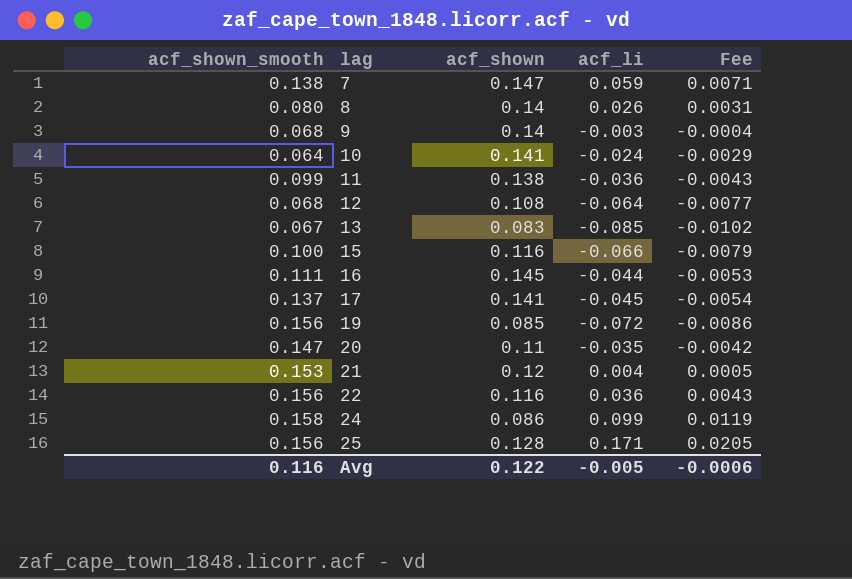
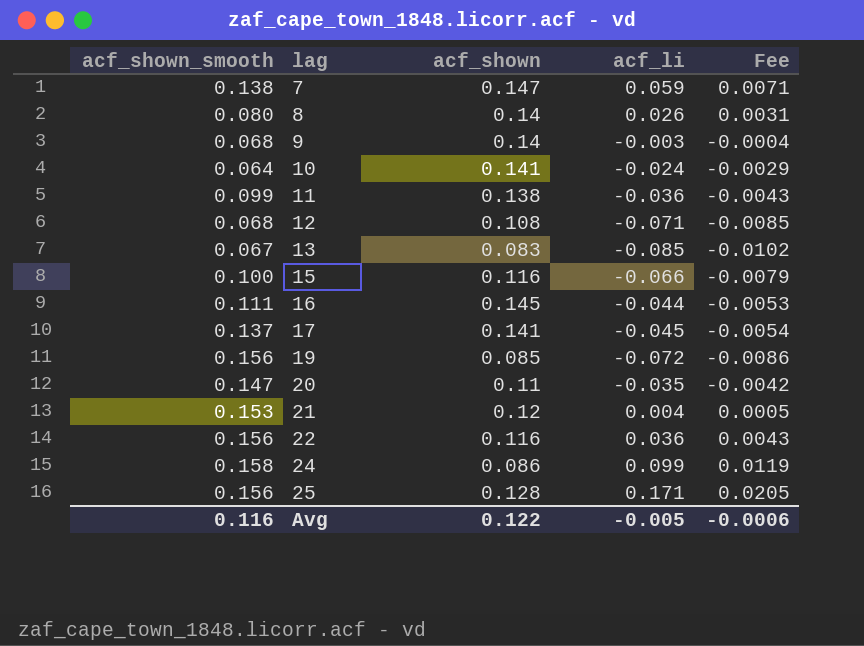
12 | acf_li: -0.064 -> -0.071
12 | Fee: -0.0077 -> -0.0085

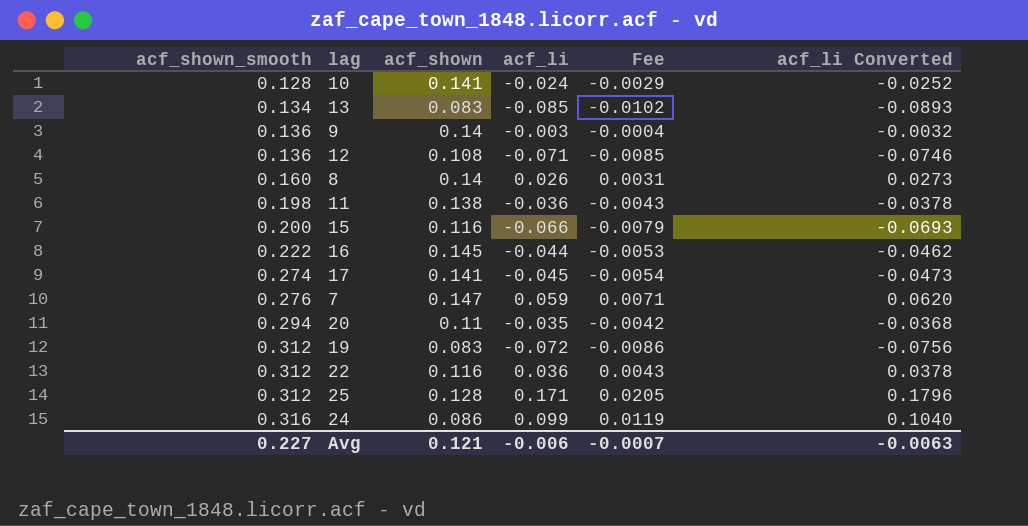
row order: lag ascending -> acf_shown_smooth ascending
column acf_li Converted | formula: none -> [acf_li] * 1.05
row 21: 0.153 | 0.12 | 0.004 | 0.0005 -> none
10 | acf_shown_smooth: 0.064 -> 0.128
13 | acf_shown_smooth: 0.067 -> 0.134
9 | acf_shown_smooth: 0.068 -> 0.136
12 | acf_shown_smooth: 0.068 -> 0.136
8 | acf_shown_smooth: 0.080 -> 0.160
11 | acf_shown_smooth: 0.099 -> 0.198
15 | acf_shown_smooth: 0.100 -> 0.200
16 | acf_shown_smooth: 0.111 -> 0.222
17 | acf_shown_smooth: 0.137 -> 0.274
7 | acf_shown_smooth: 0.138 -> 0.276
20 | acf_shown_smooth: 0.147 -> 0.294
19 | acf_shown_smooth: 0.156 -> 0.312
19 | acf_shown: 0.085 -> 0.083
22 | acf_shown_smooth: 0.156 -> 0.312
25 | acf_shown_smooth: 0.156 -> 0.312
24 | acf_shown_smooth: 0.158 -> 0.316
Avg | acf_shown_smooth: 0.116 -> 0.227
Avg | acf_shown: 0.122 -> 0.121
Avg | acf_li: -0.005 -> -0.006
Avg | Fee: -0.0006 -> -0.0007

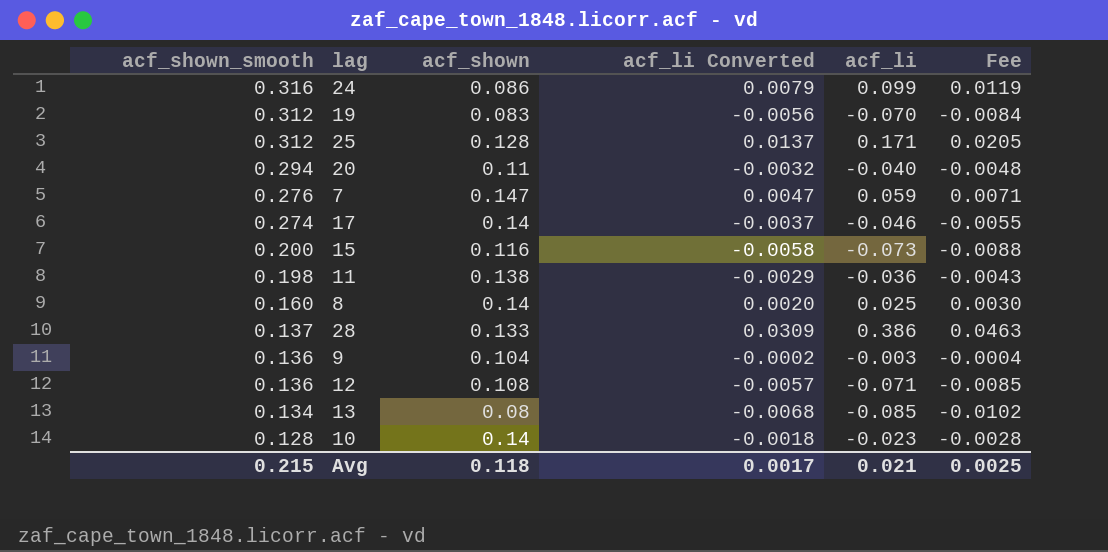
row order: acf_shown_smooth ascending -> acf_shown_smooth descending
column acf_li Converted | formula: [acf_li] * 1.05 -> [acf_li] * 0.08
column acf_li Converted | position: 6 -> 4
row 16: 0.222 | 0.145 | -0.044 | -0.0053 | -0.0462 -> none
row 22: 0.312 | 0.116 | 0.036 | 0.0043 | 0.0378 -> none
19 | acf_li: -0.072 -> -0.070
19 | Fee: -0.0086 -> -0.0084
20 | acf_li: -0.035 -> -0.040
20 | Fee: -0.0042 -> -0.0048
17 | acf_shown: 0.141 -> 0.14
17 | acf_li: -0.045 -> -0.046
17 | Fee: -0.0054 -> -0.0055
15 | acf_li: -0.066 -> -0.073
15 | Fee: -0.0079 -> -0.0088
8 | acf_li: 0.026 -> 0.025
8 | Fee: 0.0031 -> 0.0030
row 28: none -> 0.137 | 0.133 | 0.0309 | 0.386 | 0.0463
9 | acf_shown: 0.14 -> 0.104
13 | acf_shown: 0.083 -> 0.08
10 | acf_shown: 0.141 -> 0.14
10 | acf_li: -0.024 -> -0.023
10 | Fee: -0.0029 -> -0.0028
Avg | acf_shown_smooth: 0.227 -> 0.215
Avg | acf_shown: 0.121 -> 0.118
Avg | acf_li Converted: -0.0063 -> 0.0017
Avg | acf_li: -0.006 -> 0.021
Avg | Fee: -0.0007 -> 0.0025

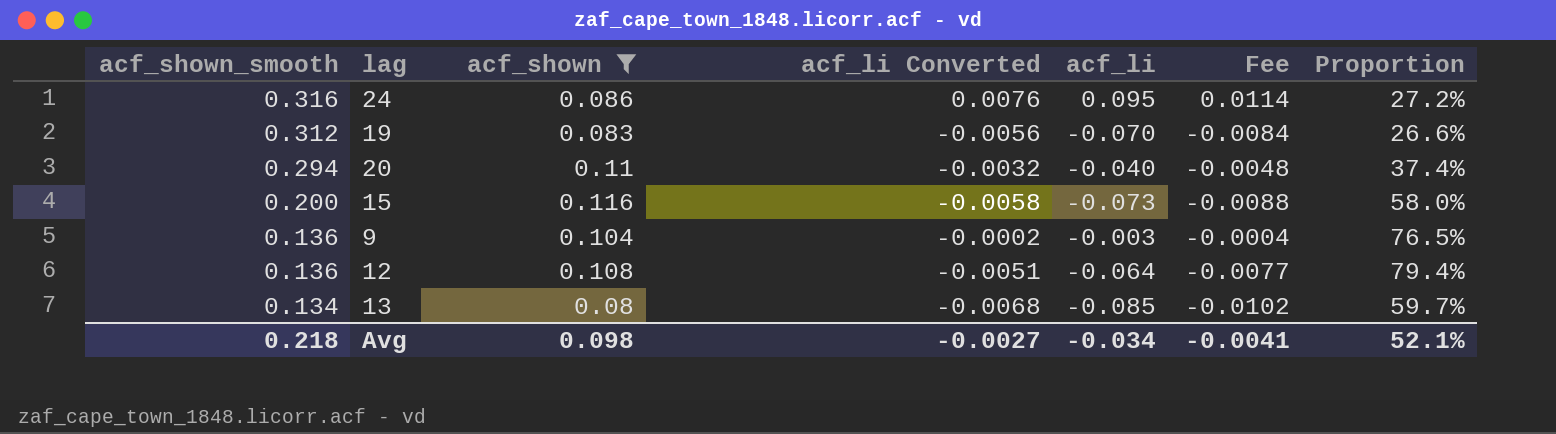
filter: none -> acf_shown <= 0.116
column Proportion | formula: none -> [acf_shown] / [acf_shown_smooth]
24 | acf_li Converted: 0.0079 -> 0.0076
24 | acf_li: 0.099 -> 0.095
24 | Fee: 0.0119 -> 0.0114
12 | acf_li Converted: -0.0057 -> -0.0051
12 | acf_li: -0.071 -> -0.064
12 | Fee: -0.0085 -> -0.0077
Avg | acf_shown_smooth: 0.215 -> 0.218
Avg | acf_shown: 0.118 -> 0.098
Avg | acf_li Converted: 0.0017 -> -0.0027
Avg | acf_li: 0.021 -> -0.034
Avg | Fee: 0.0025 -> -0.0041

